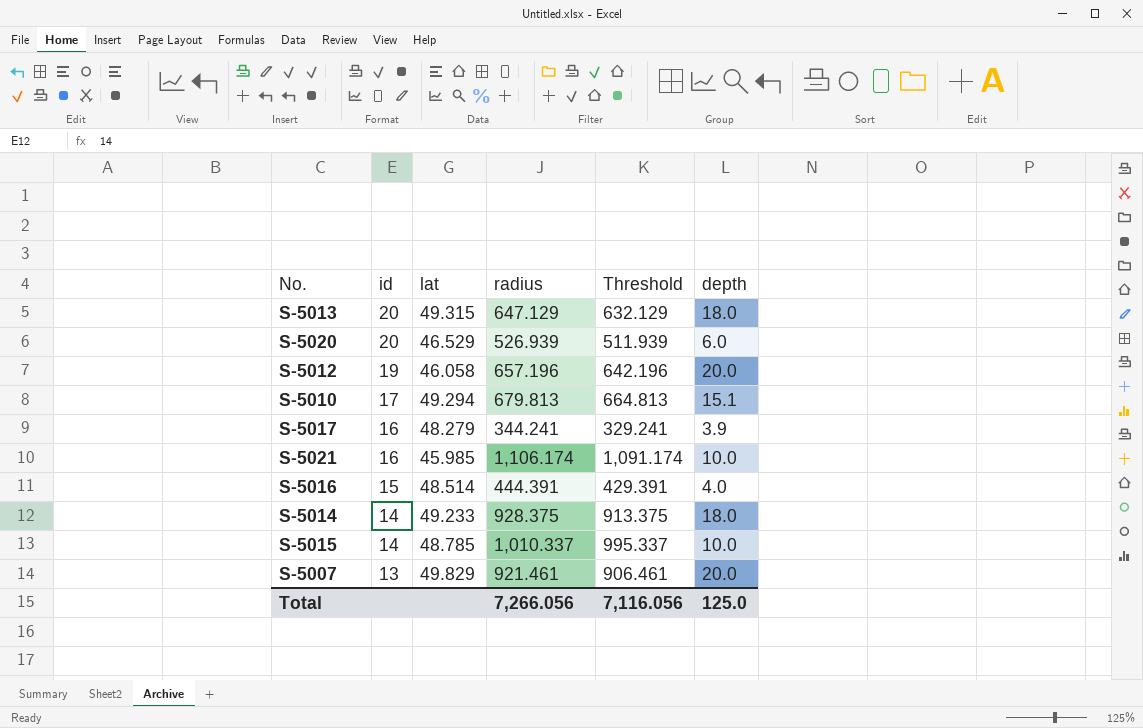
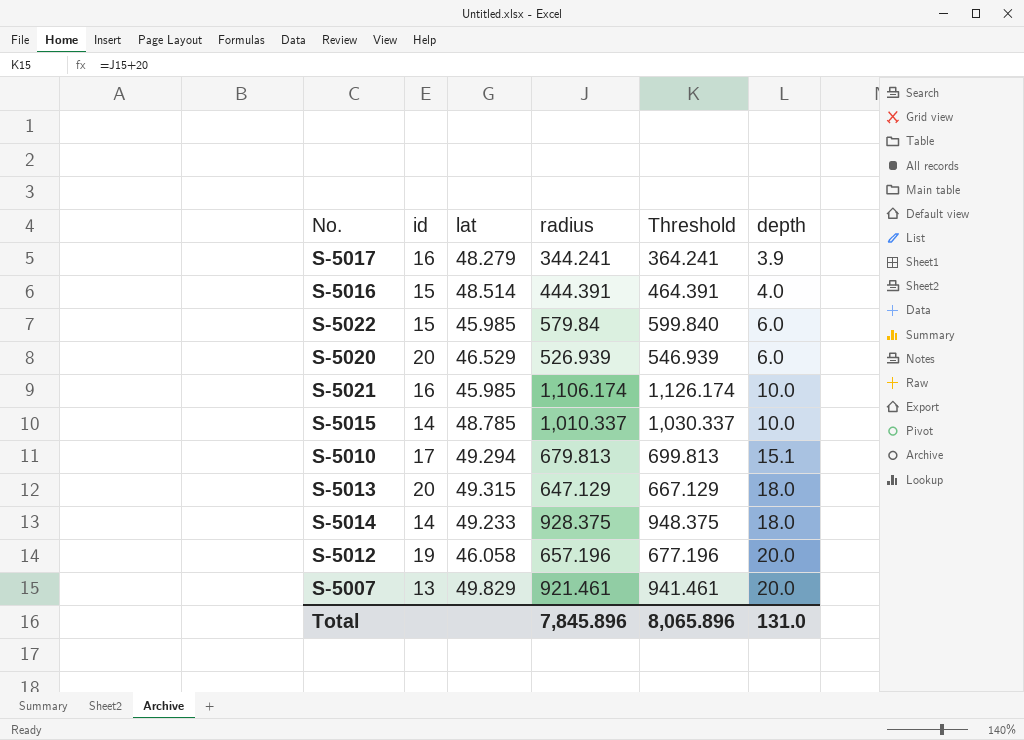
row order: id descending -> depth ascending
column Threshold | formula: [radius] - 15 -> [radius] + 20
row S-5022: none -> 15 | 45.985 | 579.84 | 599.840 | 6.0
Total | radius: 7,266.056 -> 7,845.896
Total | Threshold: 7,116.056 -> 8,065.896
Total | depth: 125.0 -> 131.0

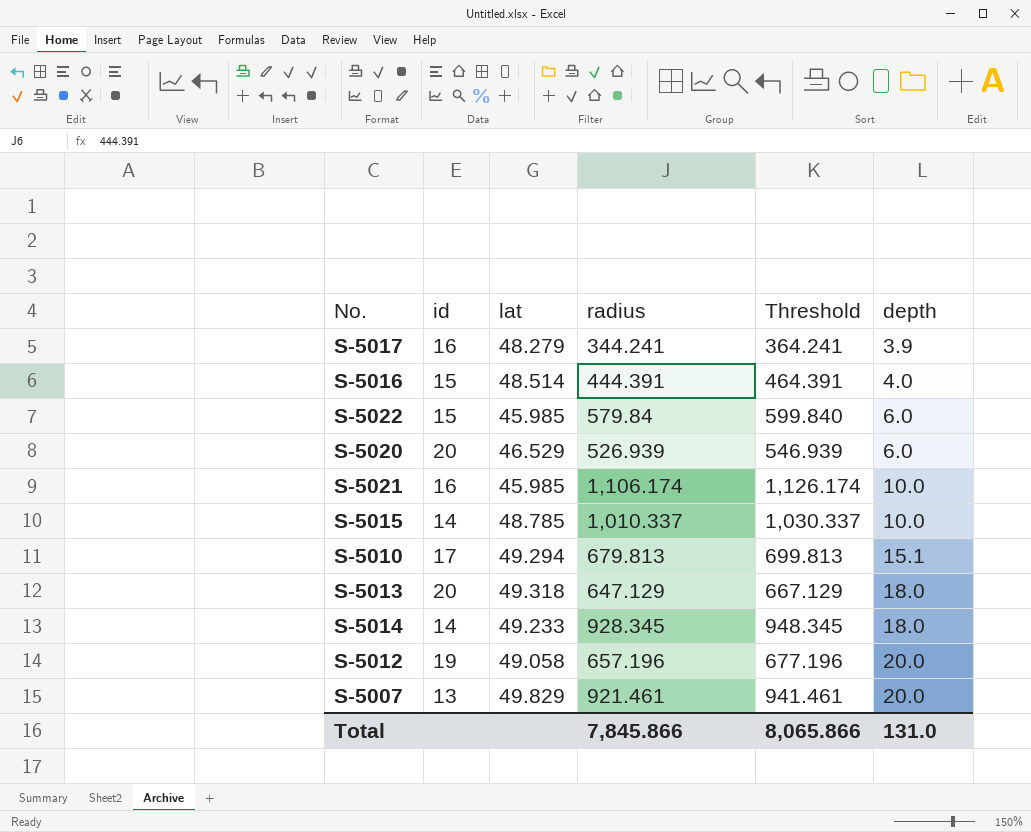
S-5013 | lat: 49.315 -> 49.318
S-5014 | radius: 928.375 -> 928.345
S-5014 | Threshold: 948.375 -> 948.345
S-5012 | lat: 46.058 -> 49.058
Total | radius: 7,845.896 -> 7,845.866
Total | Threshold: 8,065.896 -> 8,065.866

